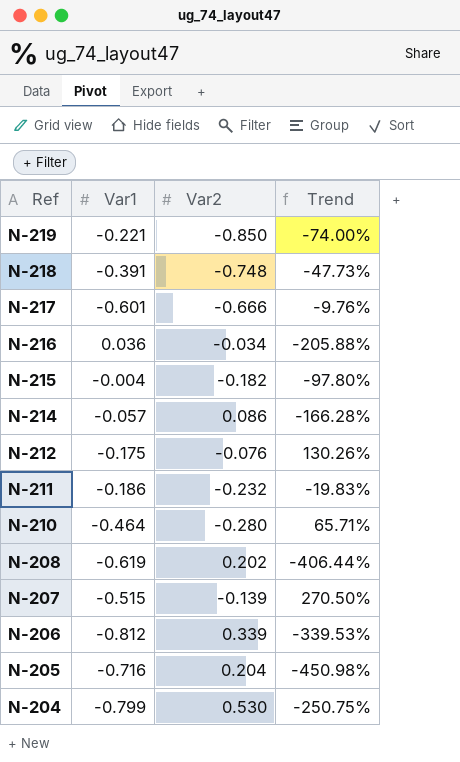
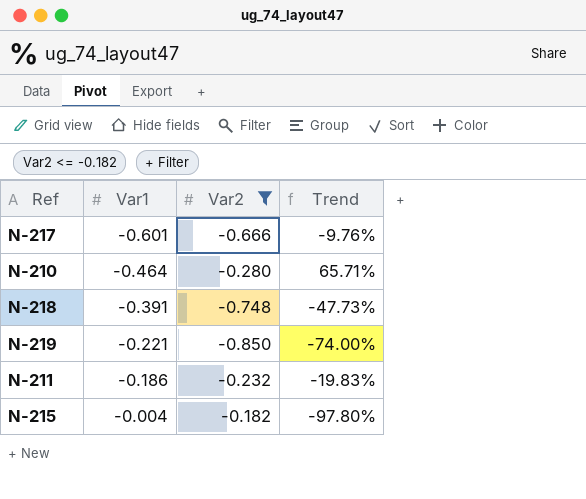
filter: none -> Var2 <= -0.182
row order: Ref descending -> Var1 ascending

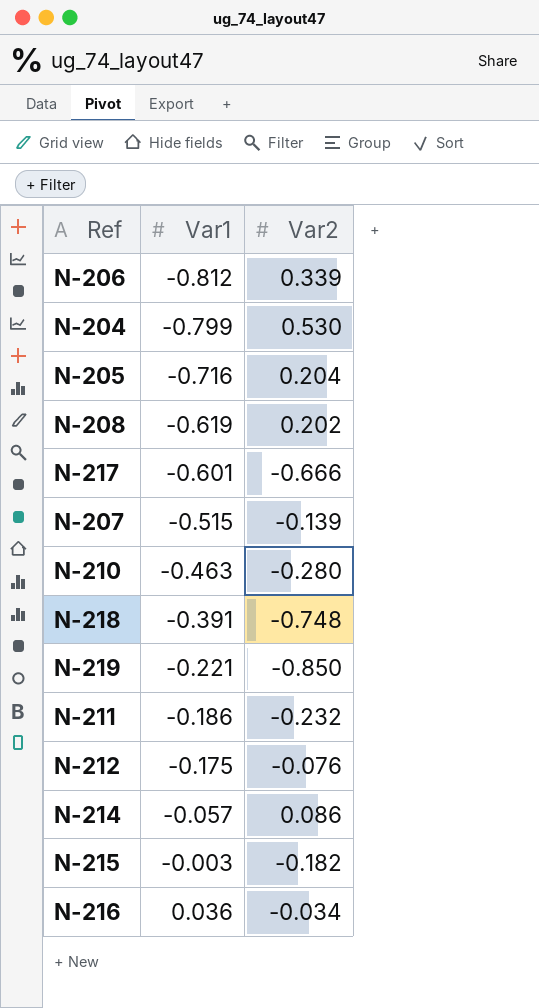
filter: Var2 <= -0.182 -> none
column Trend | formula: ([Var1] - [Var2]) / [Var2] -> none
N-210 | Var1: -0.464 -> -0.463
N-215 | Var1: -0.004 -> -0.003

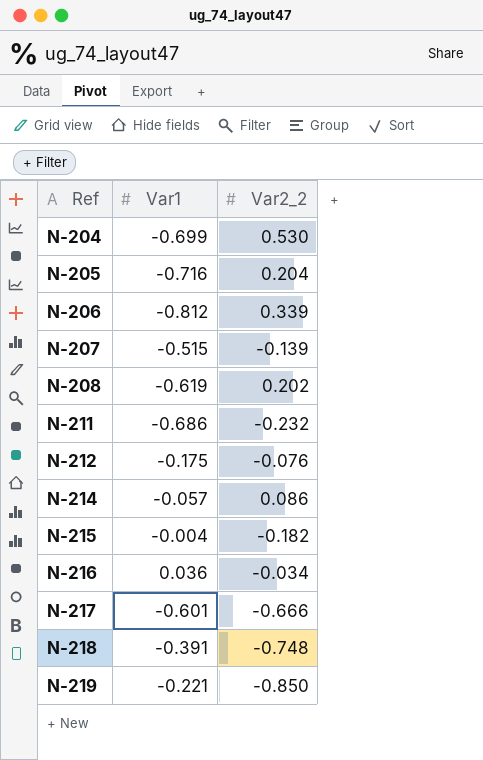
row order: Var1 ascending -> Ref ascending
column name: Var2 -> Var2_2
row N-210: -0.463 | -0.280 -> none
N-204 | Var1: -0.799 -> -0.699
N-211 | Var1: -0.186 -> -0.686
N-215 | Var1: -0.003 -> -0.004

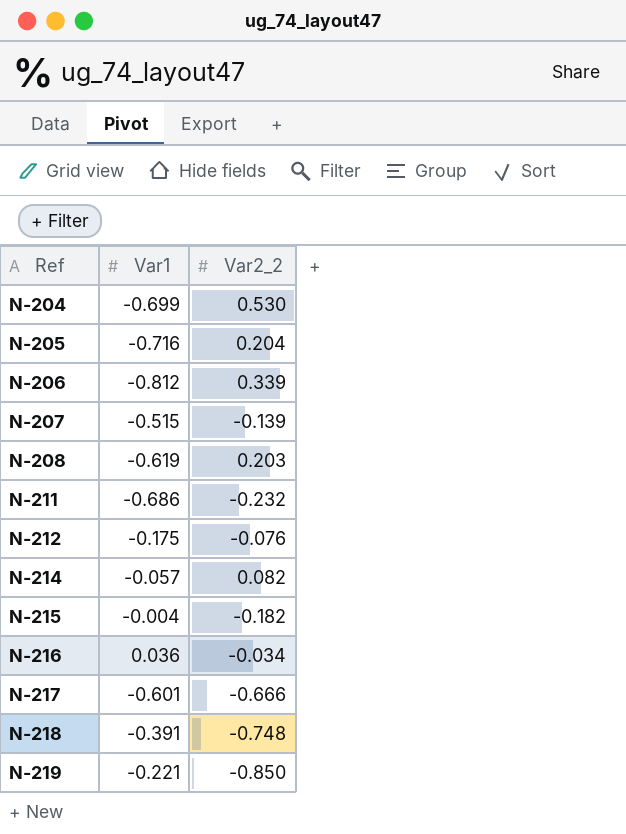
N-208 | Var2_2: 0.202 -> 0.203
N-214 | Var2_2: 0.086 -> 0.082

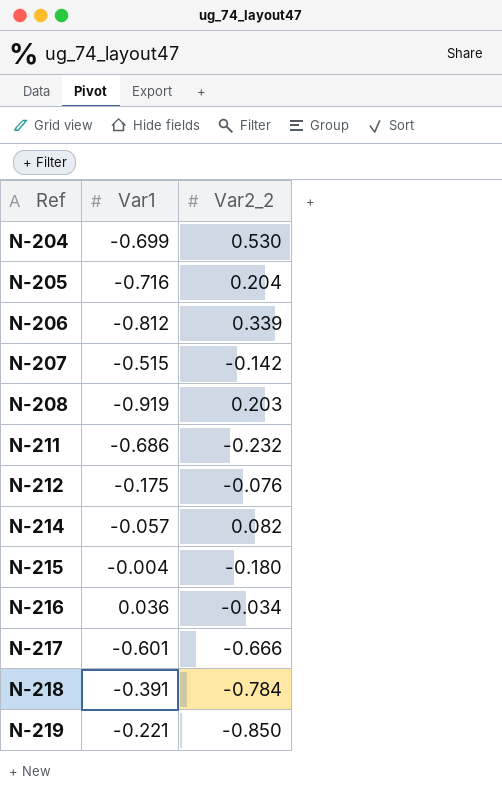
N-207 | Var2_2: -0.139 -> -0.142
N-208 | Var1: -0.619 -> -0.919
N-215 | Var2_2: -0.182 -> -0.180
N-218 | Var2_2: -0.748 -> -0.784

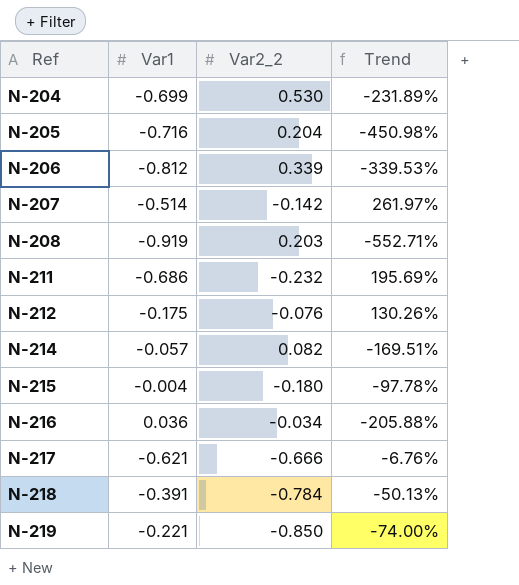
column Trend | formula: none -> ([Var1] - [Var2_2]) / [Var2_2]
N-207 | Var1: -0.515 -> -0.514
N-217 | Var1: -0.601 -> -0.621

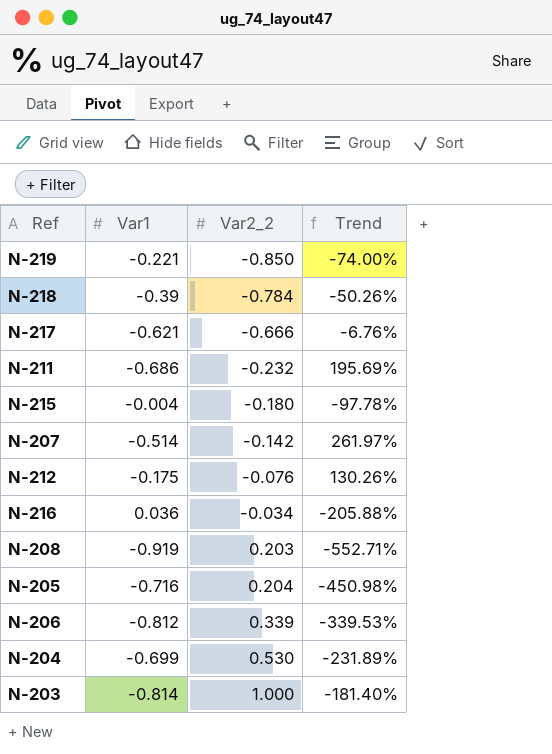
row order: Ref ascending -> Var2_2 ascending
row N-214: -0.057 | 0.082 | -169.51% -> none
N-218 | Var1: -0.391 -> -0.39
N-218 | Trend: -50.13% -> -50.26%
row N-203: none -> -0.814 | 1.000 | -181.40%

